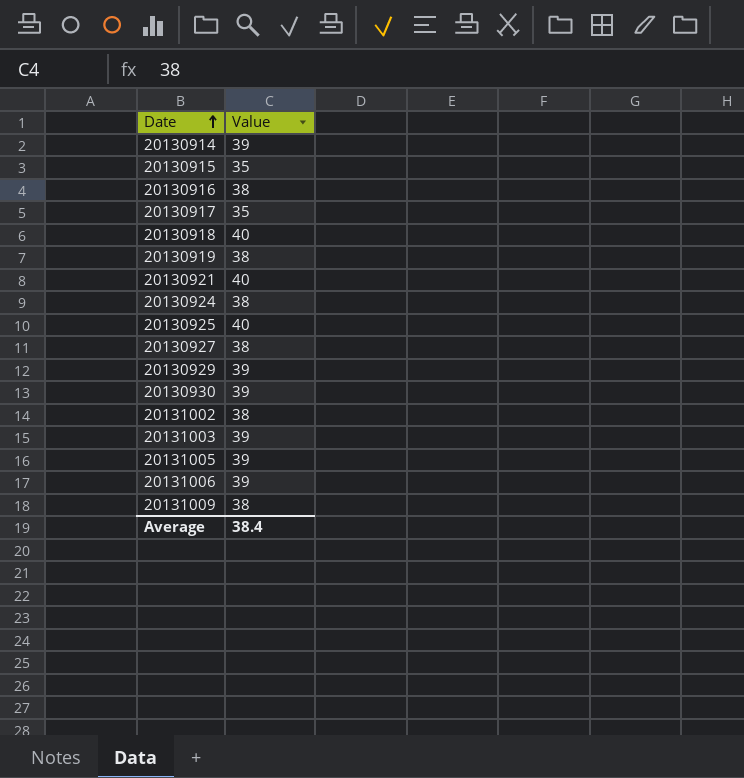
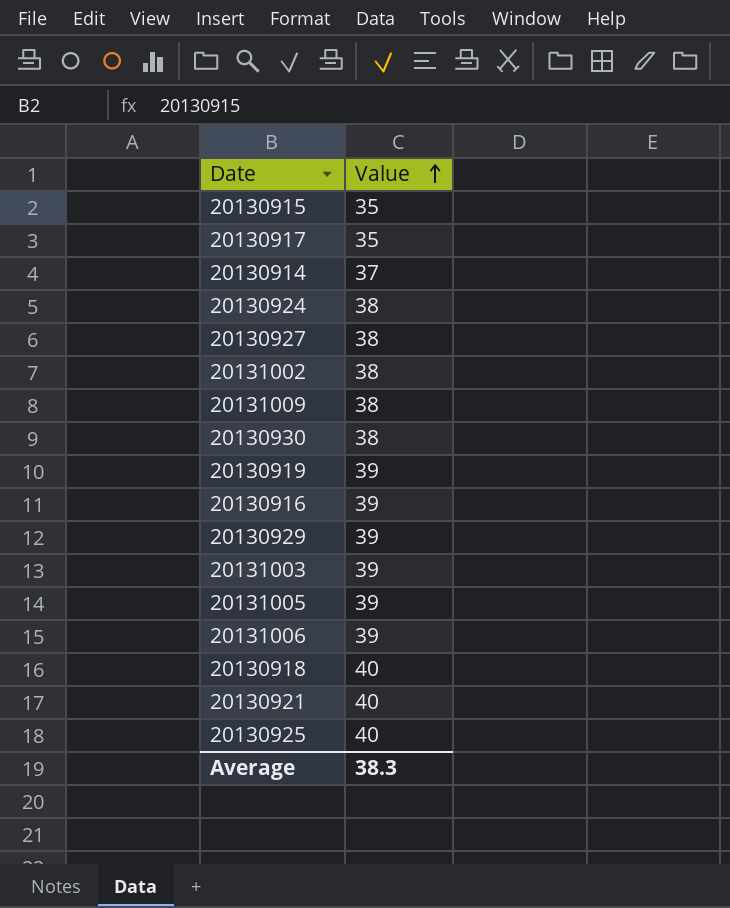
row order: Date ascending -> Value ascending
20130914 | Value: 39 -> 37
20130930 | Value: 39 -> 38
20130919 | Value: 38 -> 39
20130916 | Value: 38 -> 39
Average | Value: 38.4 -> 38.3

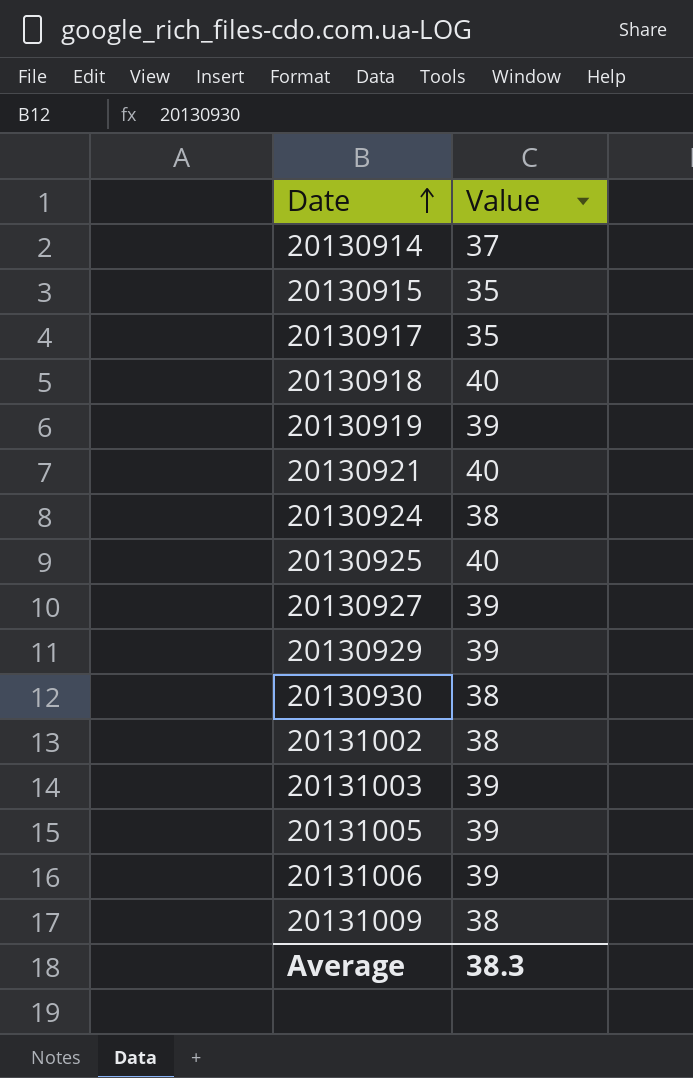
row order: Value ascending -> Date ascending
row 20130916: 39 -> none
20130927 | Value: 38 -> 39

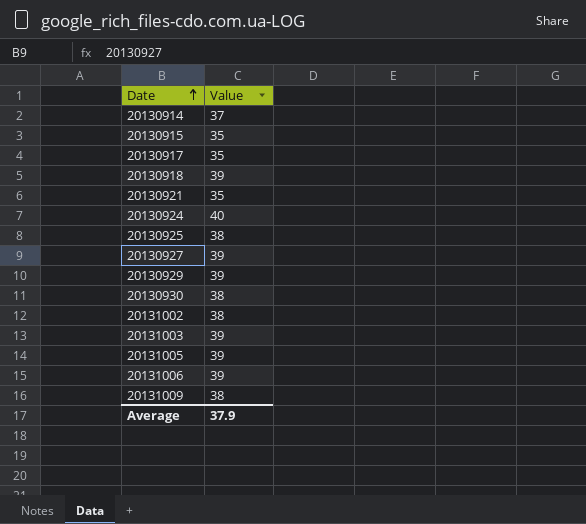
row 20130919: 39 -> none
20130918 | Value: 40 -> 39
20130921 | Value: 40 -> 35
20130924 | Value: 38 -> 40
20130925 | Value: 40 -> 38
Average | Value: 38.3 -> 37.9

